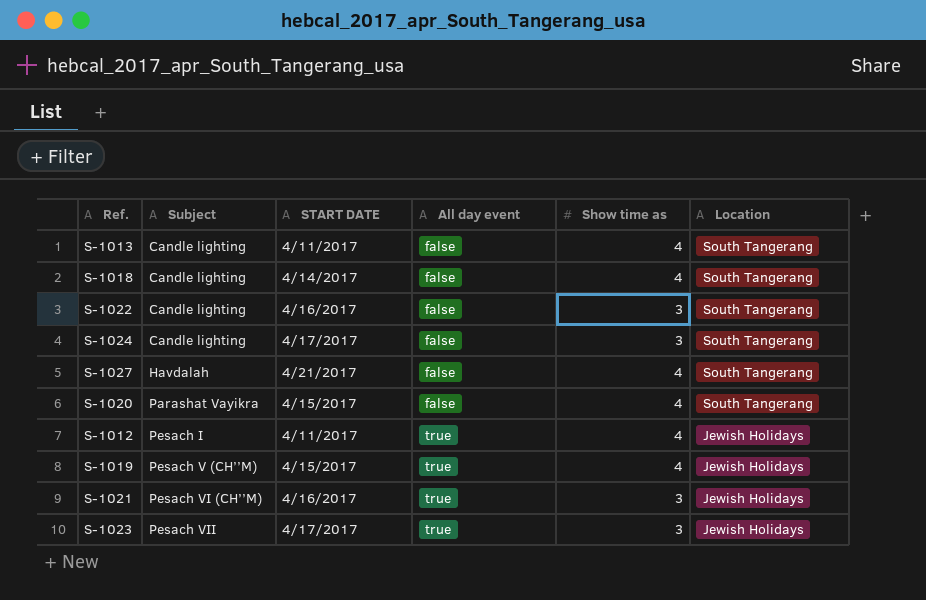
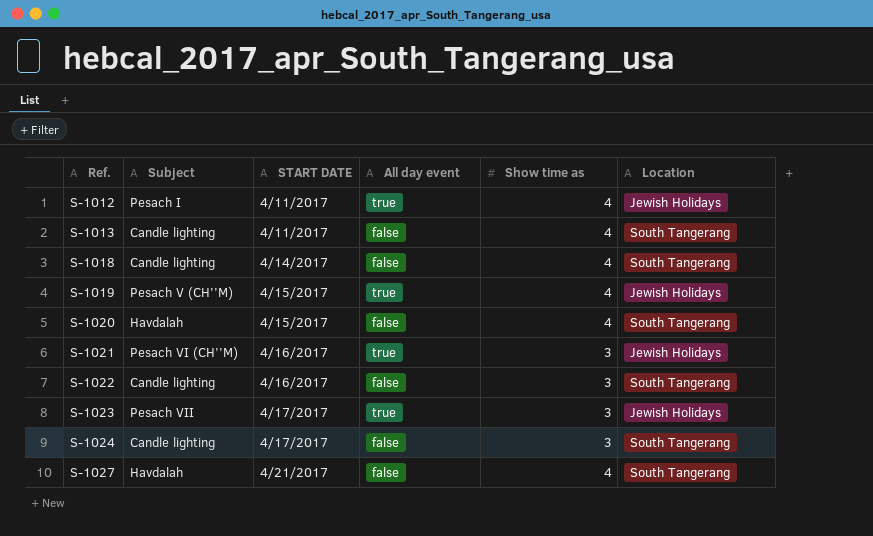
row order: Subject ascending -> Ref. ascending
S-1020 | Subject: Parashat Vayikra -> Havdalah

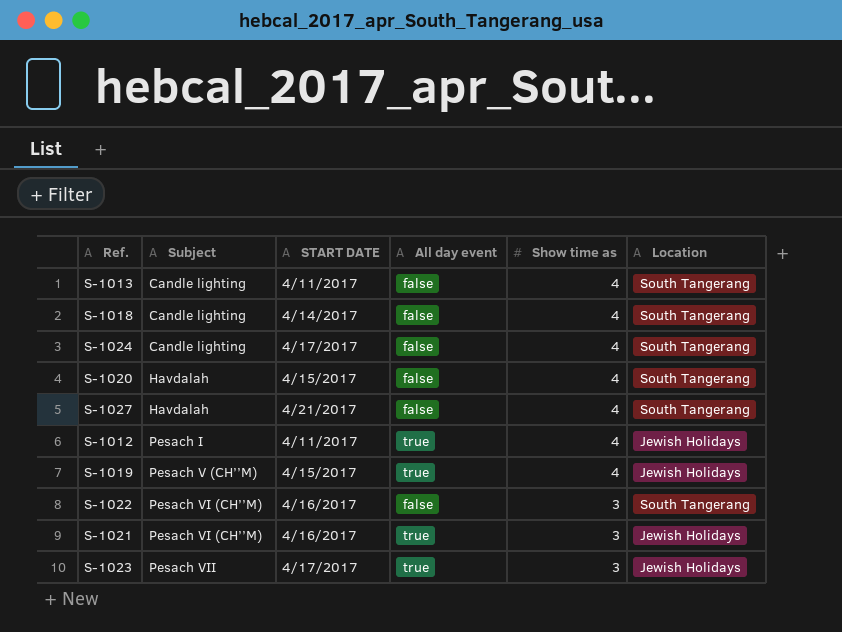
row order: Ref. ascending -> Subject ascending
S-1024 | Show time as: 3 -> 4
S-1022 | Subject: Candle lighting -> Pesach VI (CH’’M)

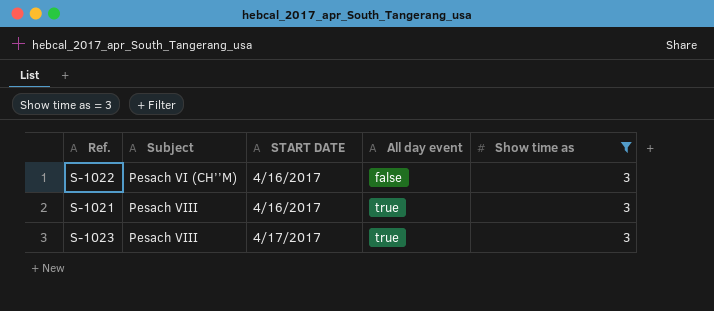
filter: none -> Show time as = 3
column Location | position: 6 -> none
S-1021 | Subject: Pesach VI (CH’’M) -> Pesach VIII
S-1023 | Subject: Pesach VII -> Pesach VIII

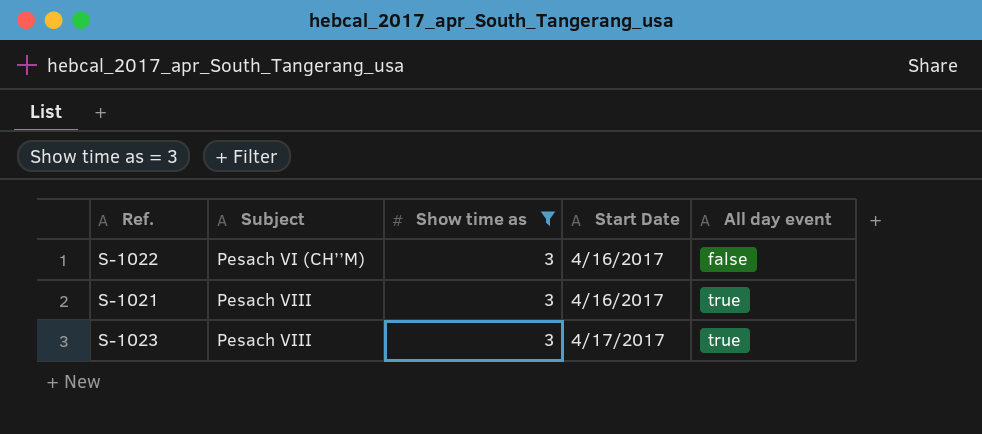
column Show time as | position: 5 -> 3
column name: START DATE -> Start Date

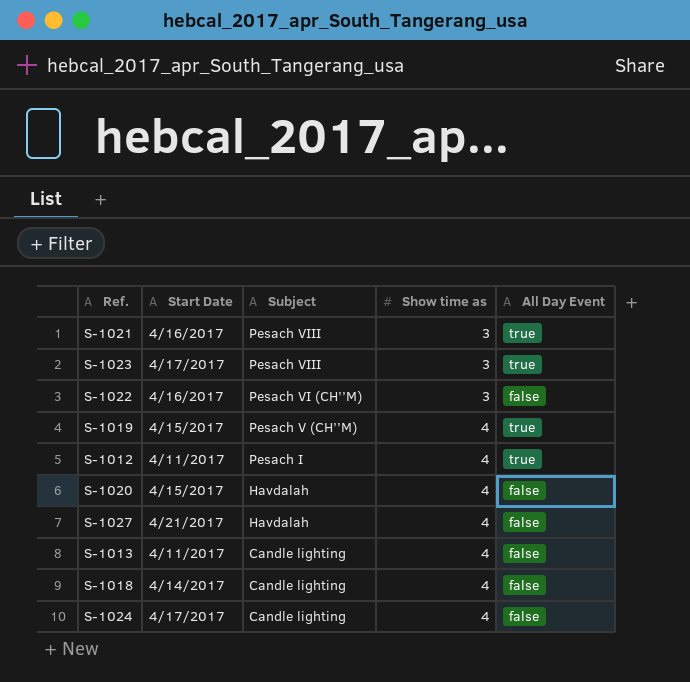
filter: Show time as = 3 -> none
row order: Subject ascending -> Subject descending
column Start Date | position: 4 -> 2
column name: All day event -> All Day Event

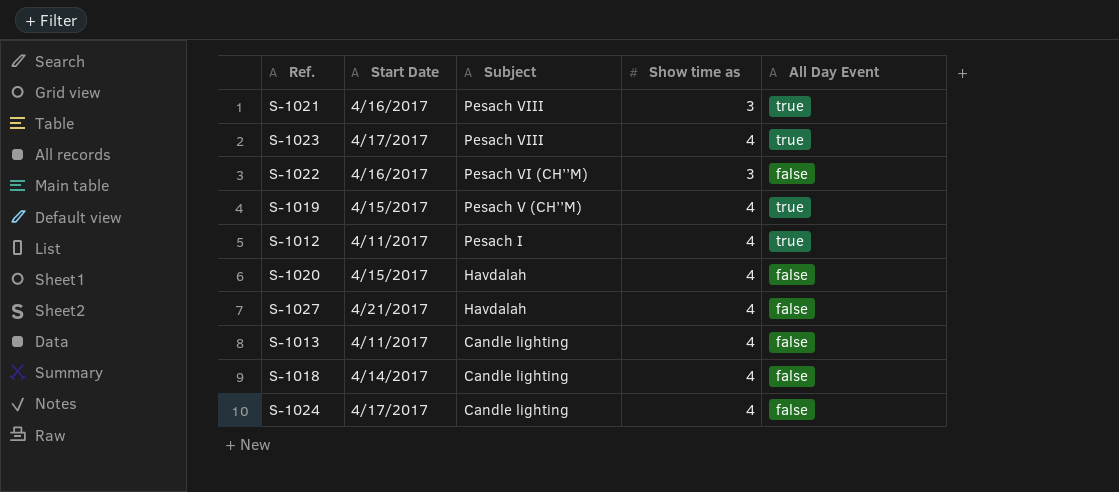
S-1023 | Show time as: 3 -> 4

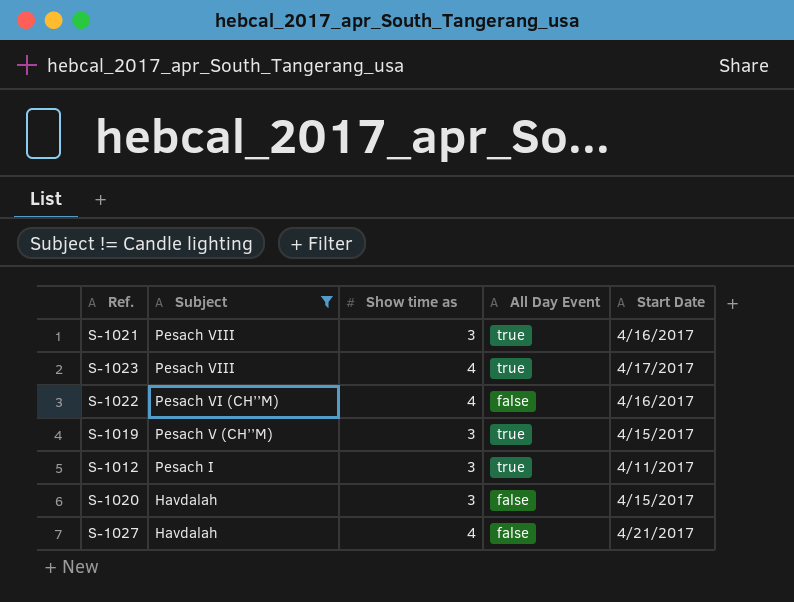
filter: none -> Subject != Candle lighting
column Start Date | position: 2 -> 5
S-1022 | Show time as: 3 -> 4
S-1019 | Show time as: 4 -> 3
S-1012 | Show time as: 4 -> 3
S-1020 | Show time as: 4 -> 3

